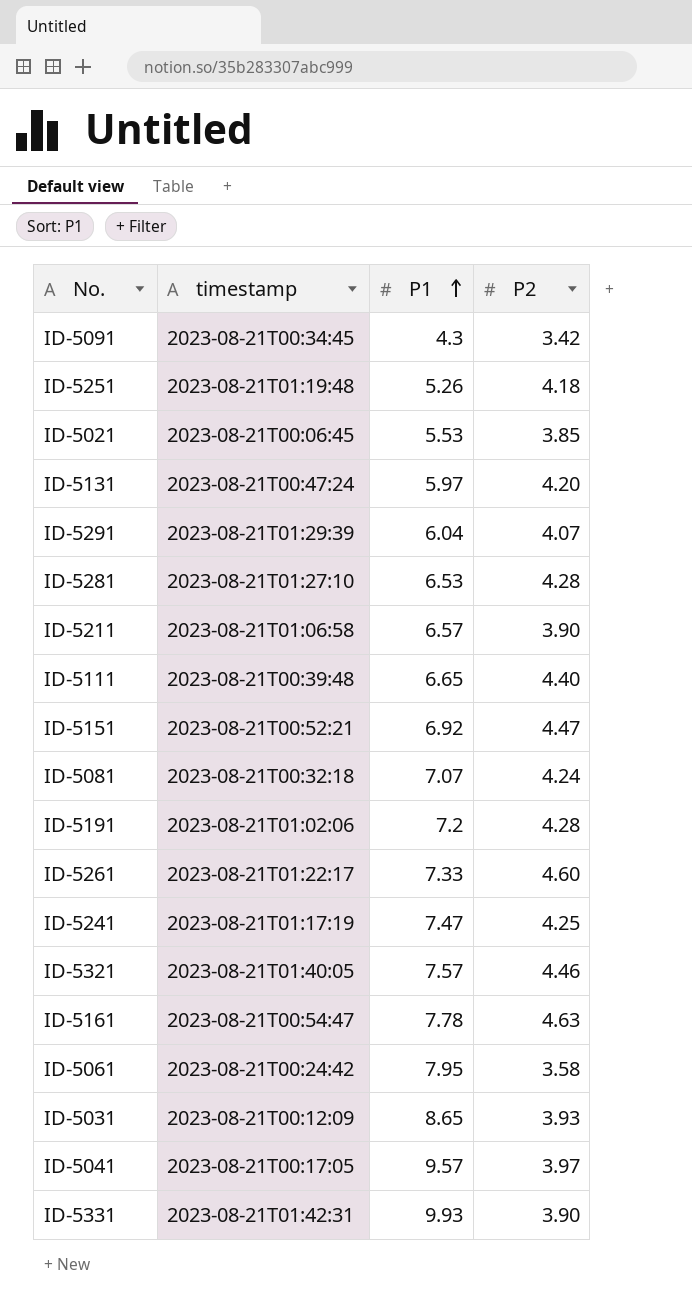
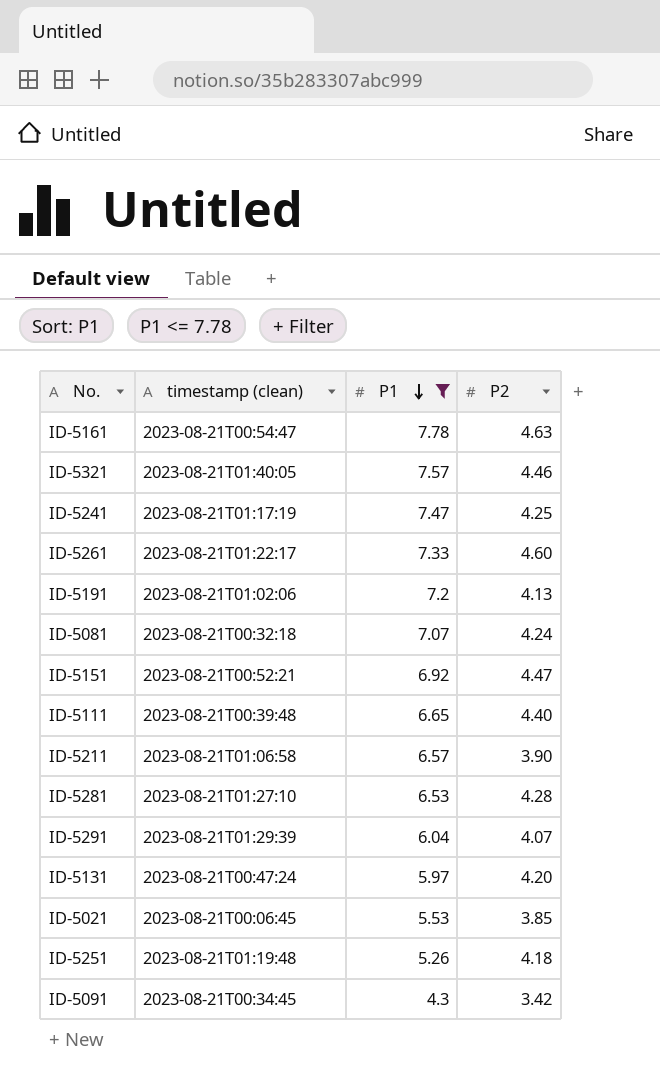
filter: none -> P1 <= 7.78
row order: P1 ascending -> P1 descending
column name: timestamp -> timestamp (clean)
ID-5191 | P2: 4.28 -> 4.13

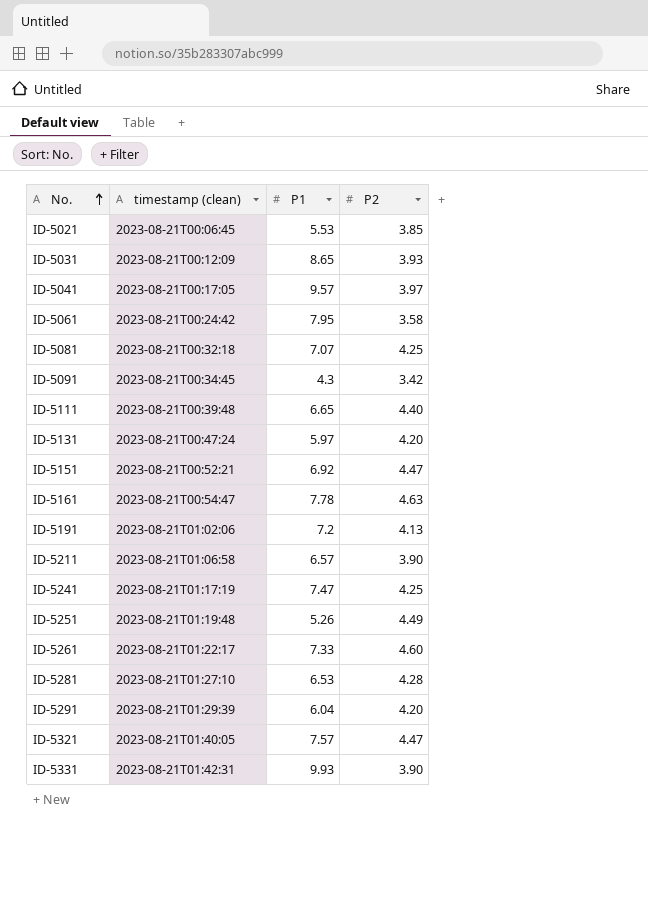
filter: P1 <= 7.78 -> none
row order: P1 descending -> No. ascending
ID-5081 | P2: 4.24 -> 4.25
ID-5251 | P2: 4.18 -> 4.49
ID-5291 | P2: 4.07 -> 4.20
ID-5321 | P2: 4.46 -> 4.47

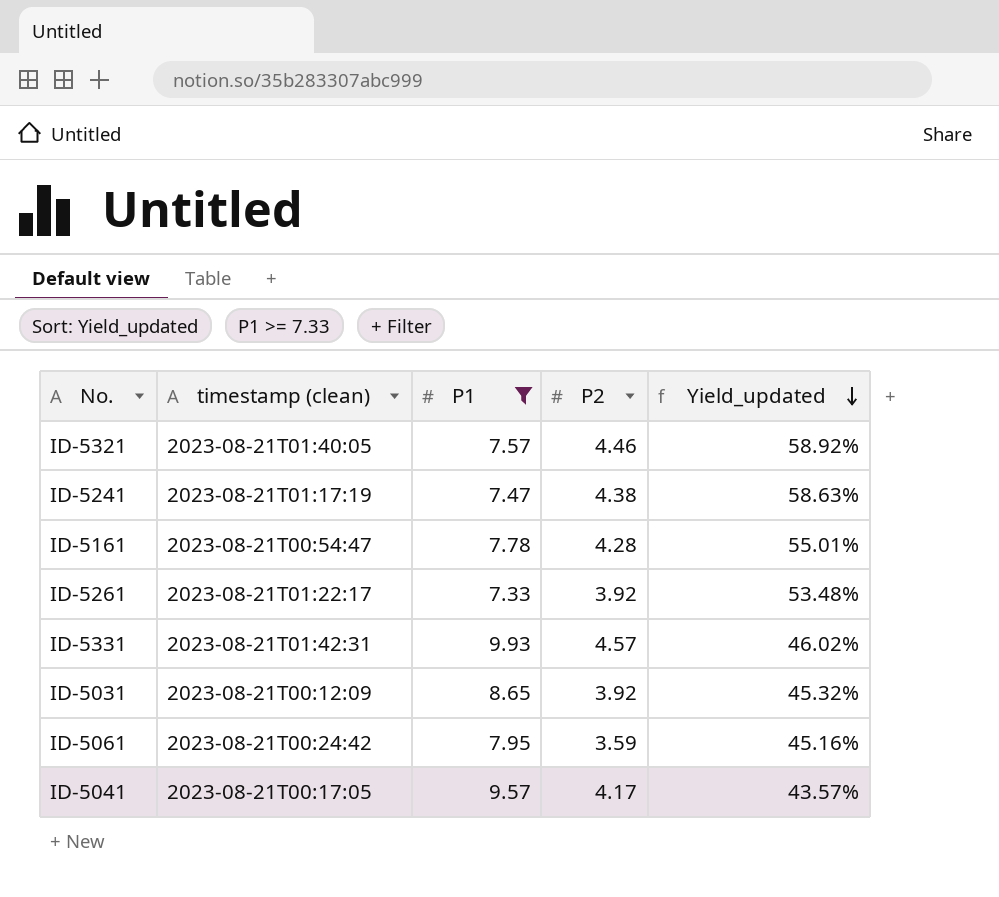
filter: none -> P1 >= 7.33
row order: No. ascending -> Yield_updated descending
column Yield_updated | formula: none -> [P2] / [P1]
ID-5321 | P2: 4.47 -> 4.46
ID-5241 | P2: 4.25 -> 4.38
ID-5161 | P2: 4.63 -> 4.28
ID-5261 | P2: 4.60 -> 3.92
ID-5331 | P2: 3.90 -> 4.57
ID-5031 | P2: 3.93 -> 3.92
ID-5061 | P2: 3.58 -> 3.59
ID-5041 | P2: 3.97 -> 4.17

